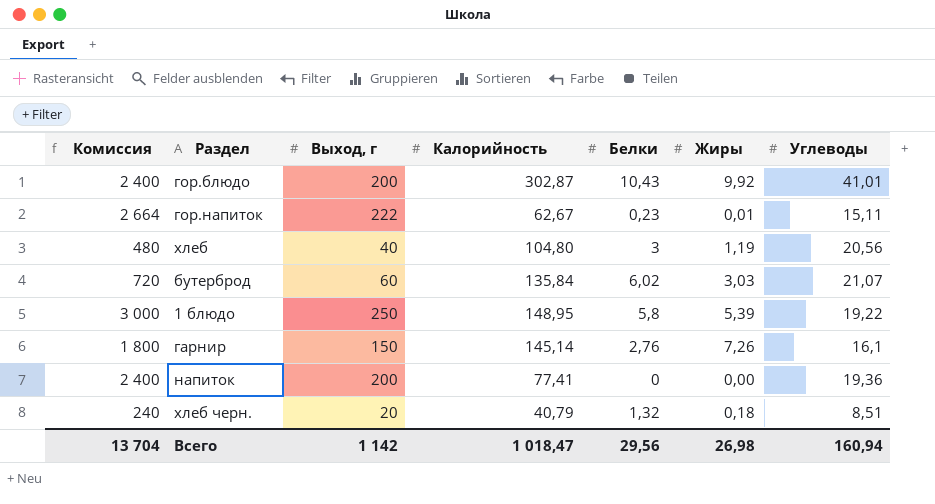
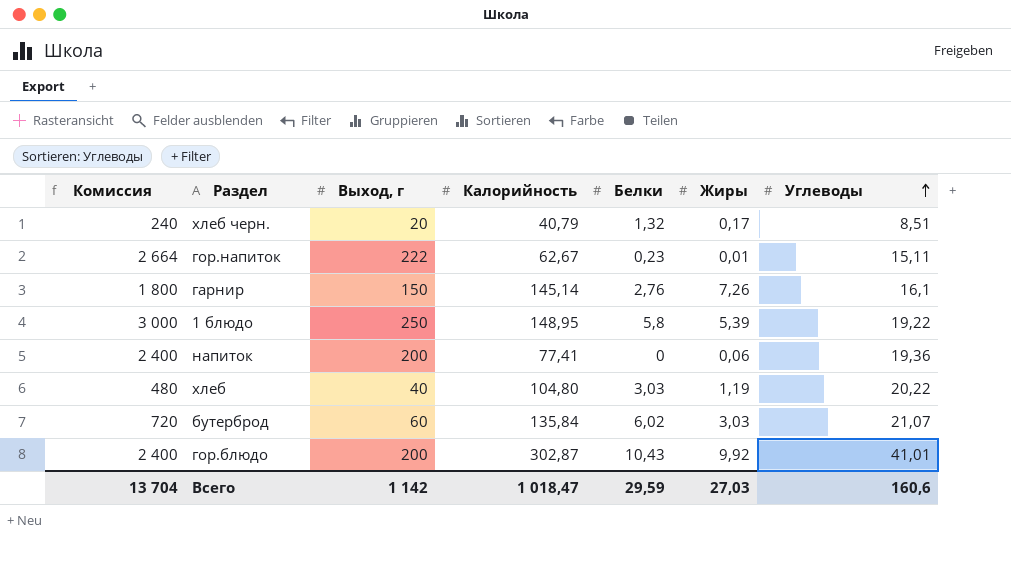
row order: none -> Углеводы ascending
хлеб черн. | Жиры: 0,18 -> 0,17
напиток | Жиры: 0,00 -> 0,06
хлеб | Белки: 3 -> 3,03
хлеб | Углеводы: 20,56 -> 20,22
Всего | Белки: 29,56 -> 29,59
Всего | Жиры: 26,98 -> 27,03
Всего | Углеводы: 160,94 -> 160,6

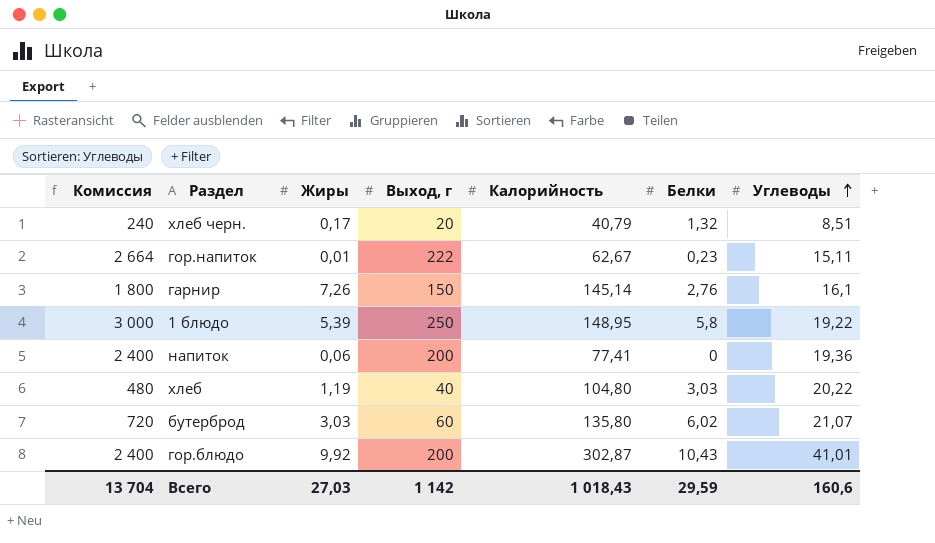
column Жиры | position: 6 -> 3
бутерброд | Калорийность: 135,84 -> 135,80
Всего | Калорийность: 1 018,47 -> 1 018,43

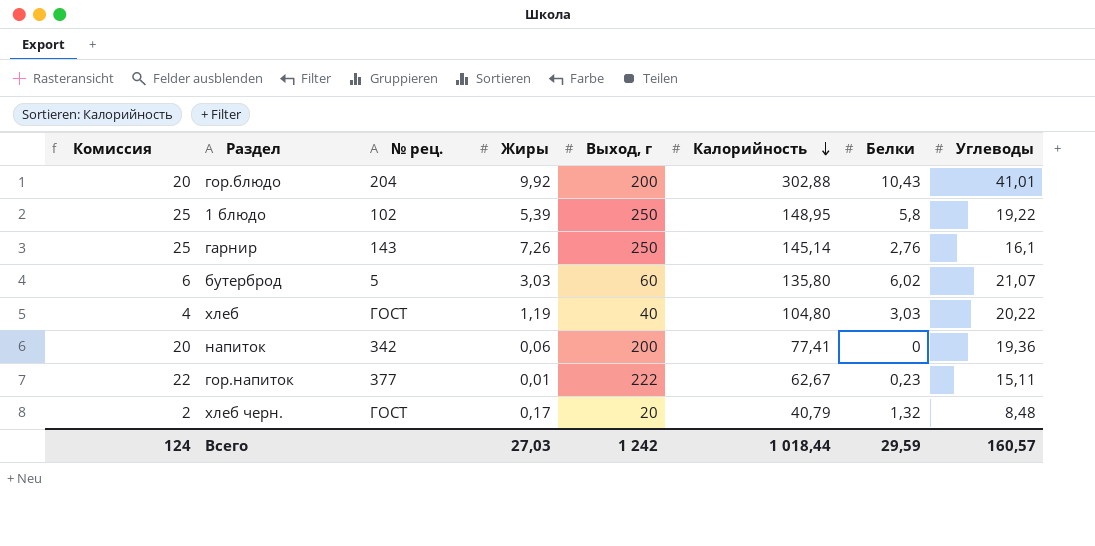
row order: Углеводы ascending -> Калорийность descending
column Комиссия | formula: [Выход, г] * 12 -> [Выход, г] * 0,1
column № рец. | position: none -> 3
гор.блюдо | Калорийность: 302,87 -> 302,88
гарнир | Выход, г: 150 -> 250
хлеб черн. | Углеводы: 8,51 -> 8,48
Всего | Комиссия: 13 704 -> 124
Всего | Выход, г: 1 142 -> 1 242
Всего | Калорийность: 1 018,43 -> 1 018,44
Всего | Углеводы: 160,6 -> 160,57

